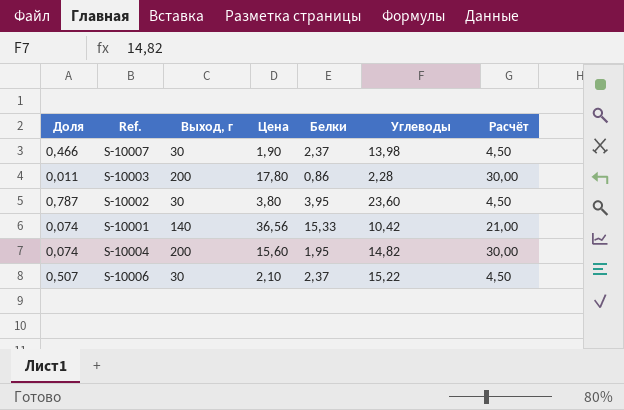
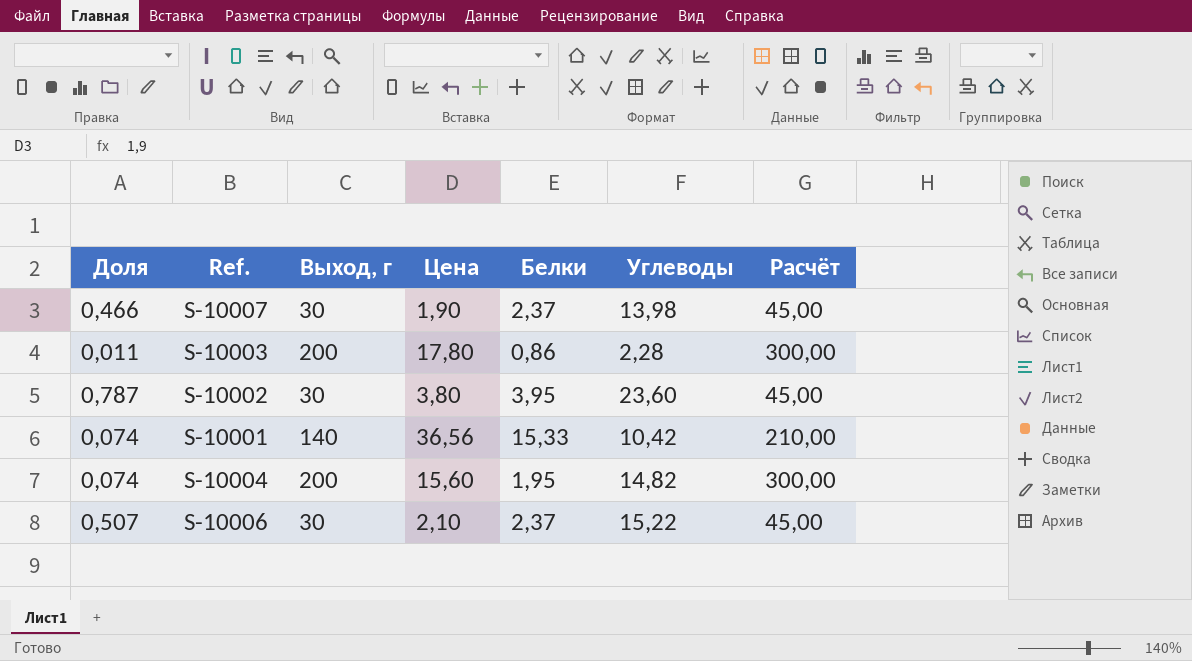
column Расчёт | formula: [Выход, г] * 0,15 -> [Выход, г] * 1,5

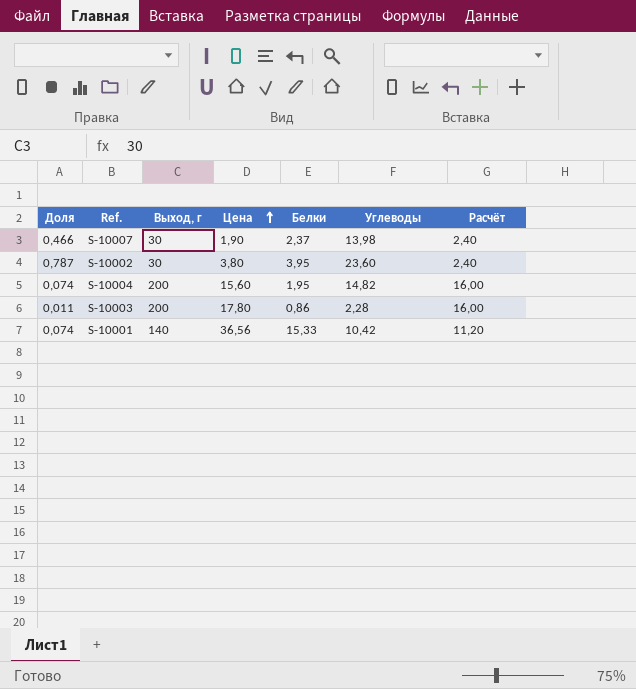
row order: none -> Цена ascending
column Расчёт | formula: [Выход, г] * 1,5 -> [Выход, г] * 0,08
row S-10006: 0,507 | 30 | 2,10 | 2,37 | 15,22 | 45,00 -> none

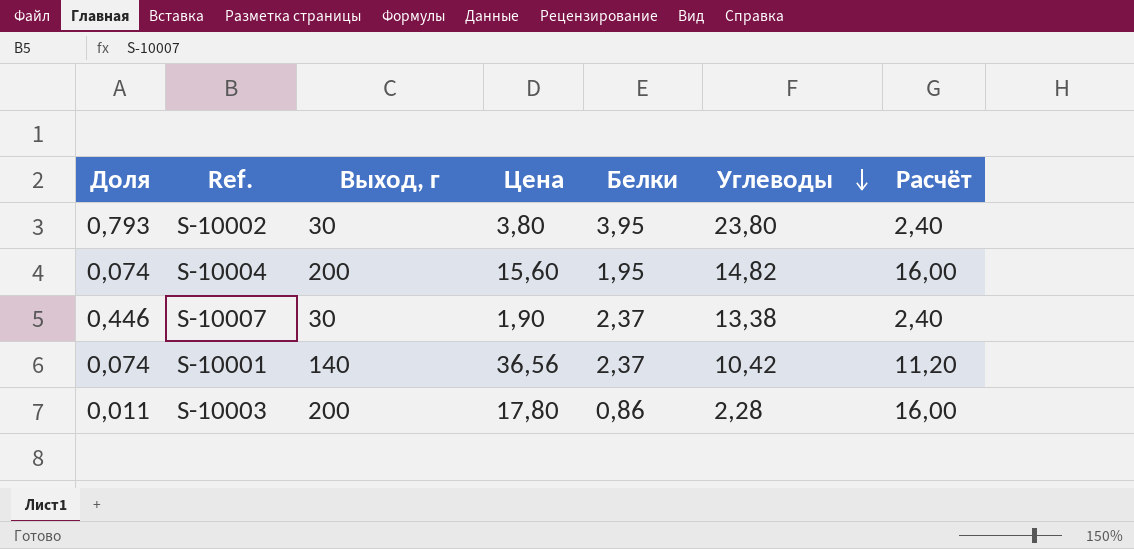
row order: Цена ascending -> Углеводы descending
S-10002 | Доля: 0,787 -> 0,793
S-10002 | Углеводы: 23,60 -> 23,80
S-10007 | Доля: 0,466 -> 0,446
S-10007 | Углеводы: 13,98 -> 13,38
S-10001 | Белки: 15,33 -> 2,37

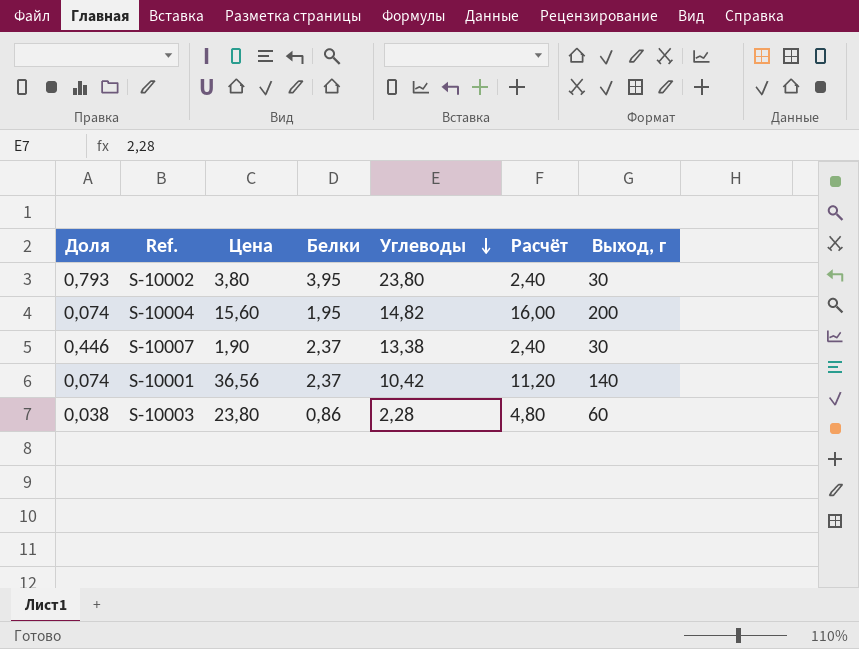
column Выход, г | position: 3 -> 7
S-10003 | Доля: 0,011 -> 0,038
S-10003 | Цена: 17,80 -> 23,80
S-10003 | Расчёт: 16,00 -> 4,80
S-10003 | Выход, г: 200 -> 60

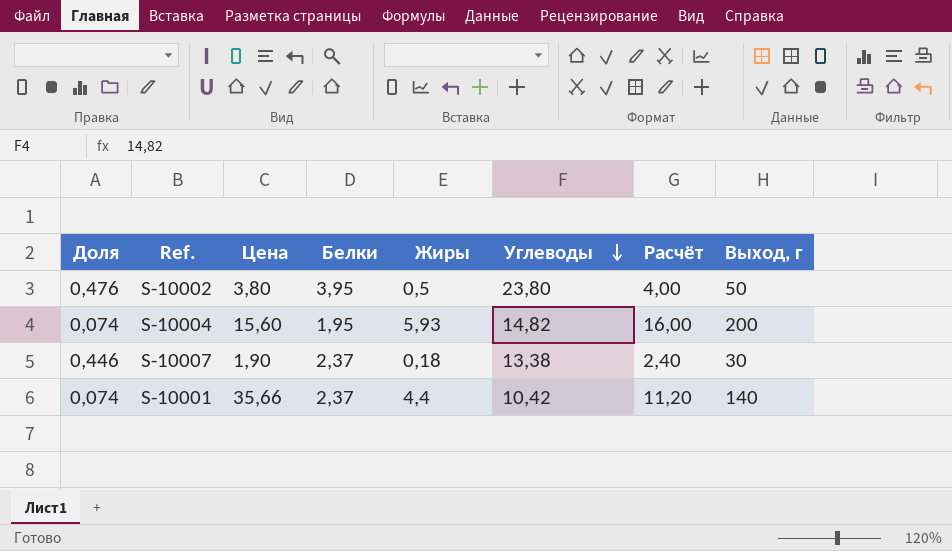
column Жиры | position: none -> 5
row S-10003: 0,038 | 23,80 | 0,86 | 2,28 | 4,80 | 60 -> none
S-10002 | Доля: 0,793 -> 0,476
S-10002 | Расчёт: 2,40 -> 4,00
S-10002 | Выход, г: 30 -> 50
S-10001 | Цена: 36,56 -> 35,66

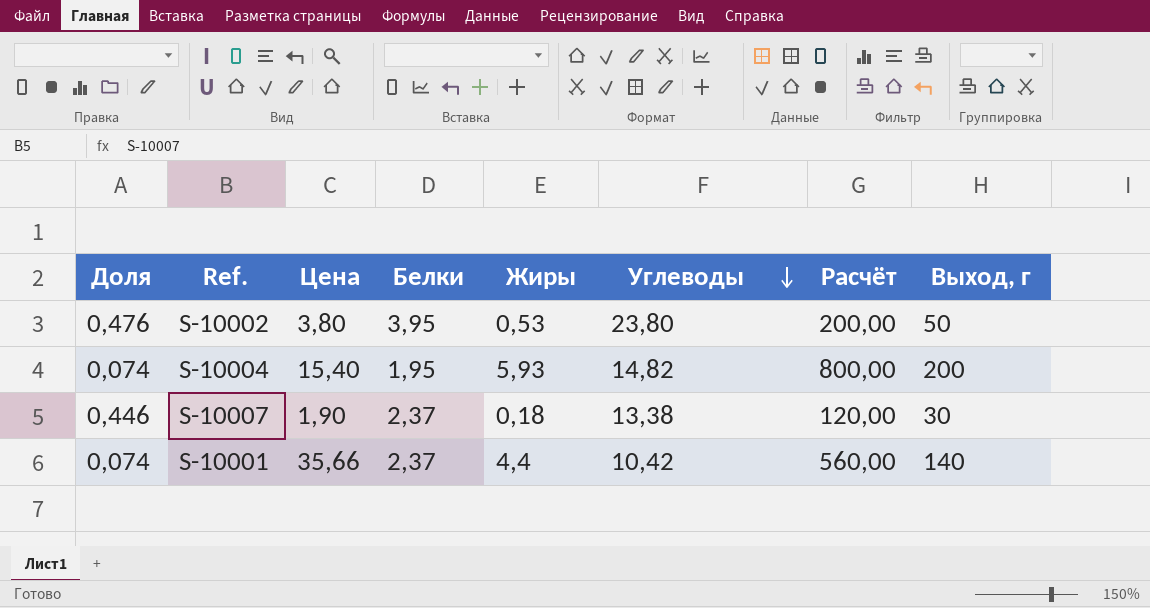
column Расчёт | formula: [Выход, г] * 0,08 -> [Выход, г] * 4
S-10002 | Жиры: 0,5 -> 0,53
S-10004 | Цена: 15,60 -> 15,40

